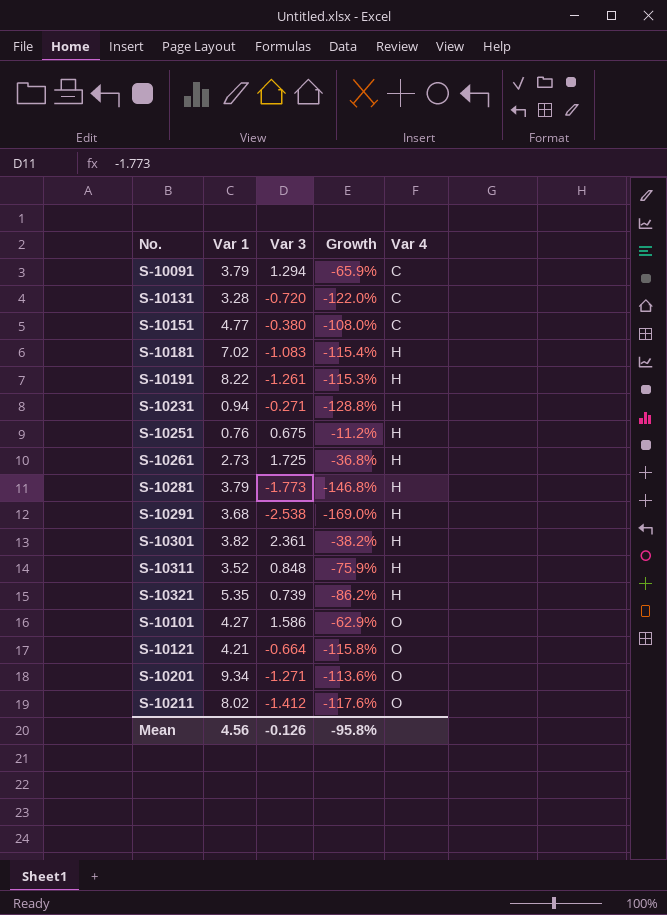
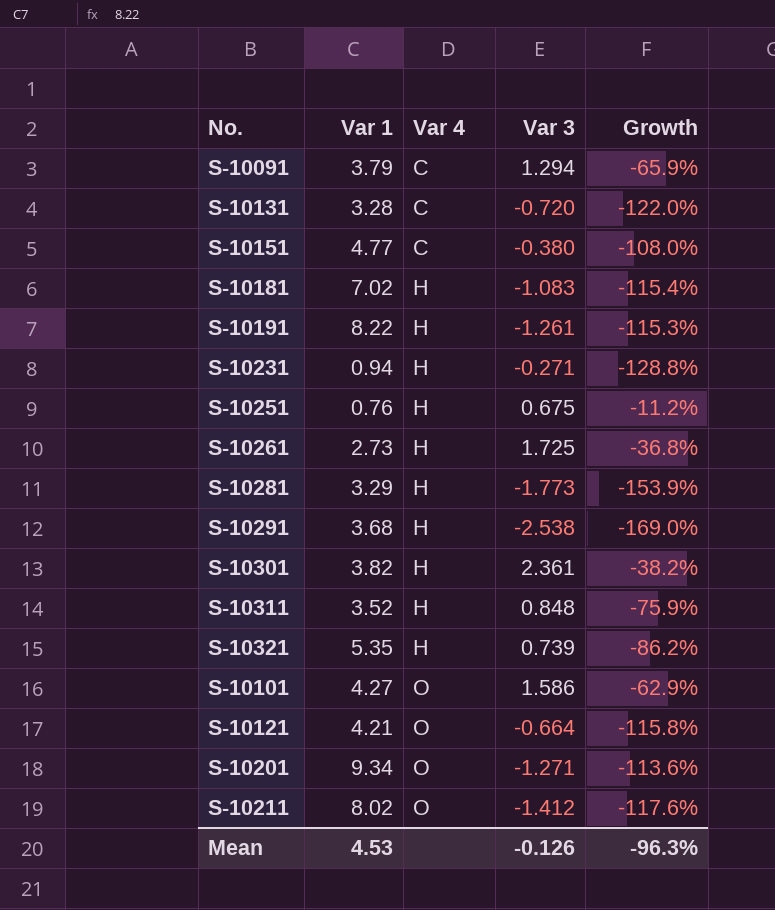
column Var 4 | position: 5 -> 3
S-10281 | Var 1: 3.79 -> 3.29
S-10281 | Growth: -146.8% -> -153.9%
Mean | Var 1: 4.56 -> 4.53
Mean | Growth: -95.8% -> -96.3%

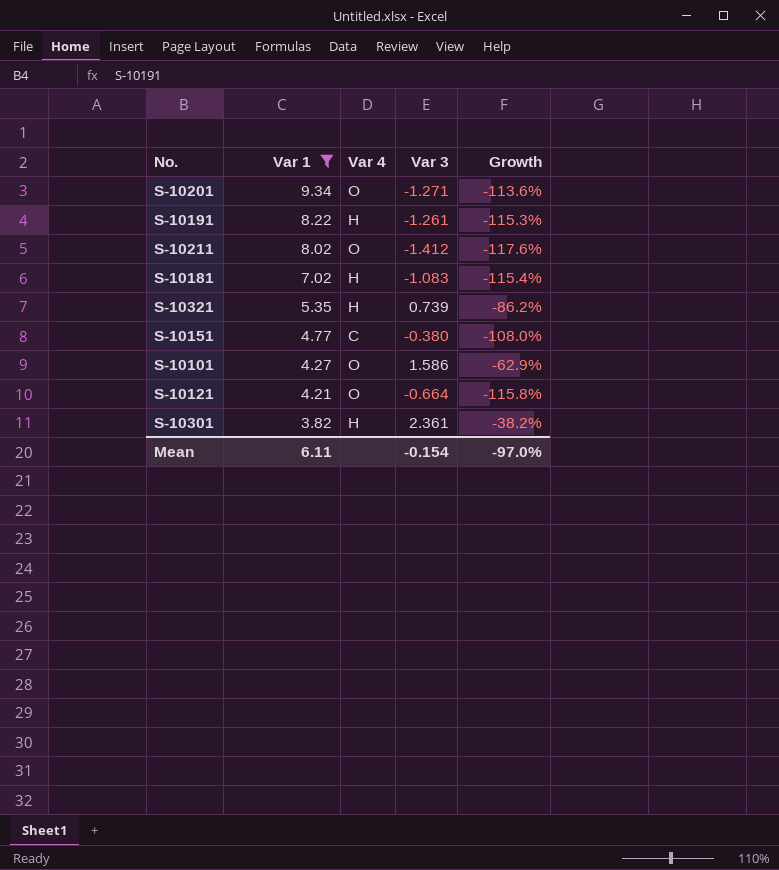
filter: none -> Var 1 >= 3.82
row order: Var 4 ascending -> Var 1 descending
Mean | Var 1: 4.53 -> 6.11
Mean | Var 3: -0.126 -> -0.154
Mean | Growth: -96.3% -> -97.0%

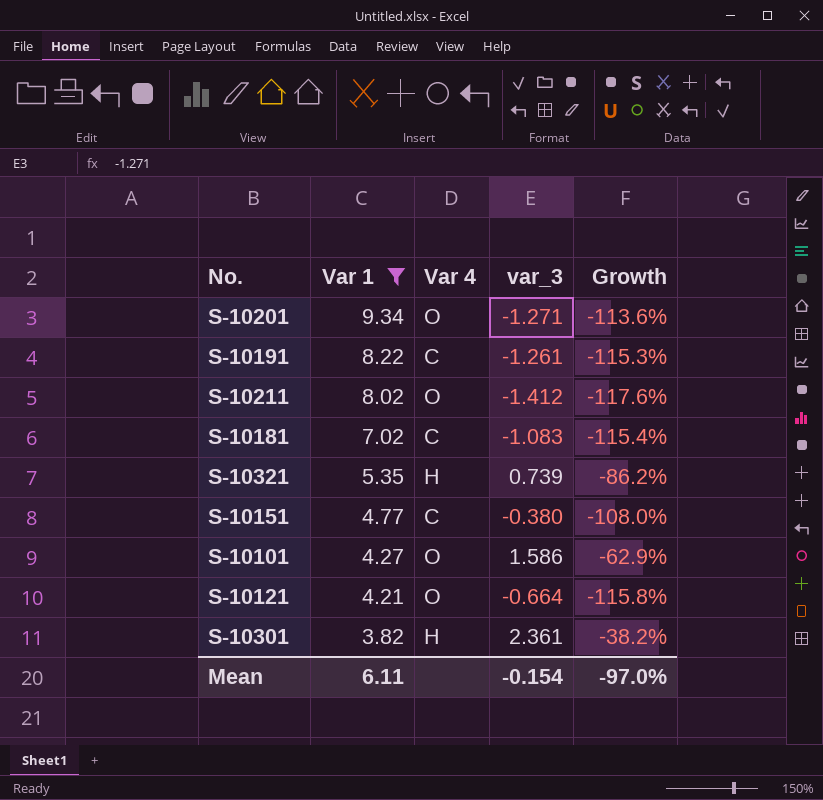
column name: Var 3 -> var_3
S-10191 | Var 4: H -> C
S-10181 | Var 4: H -> C

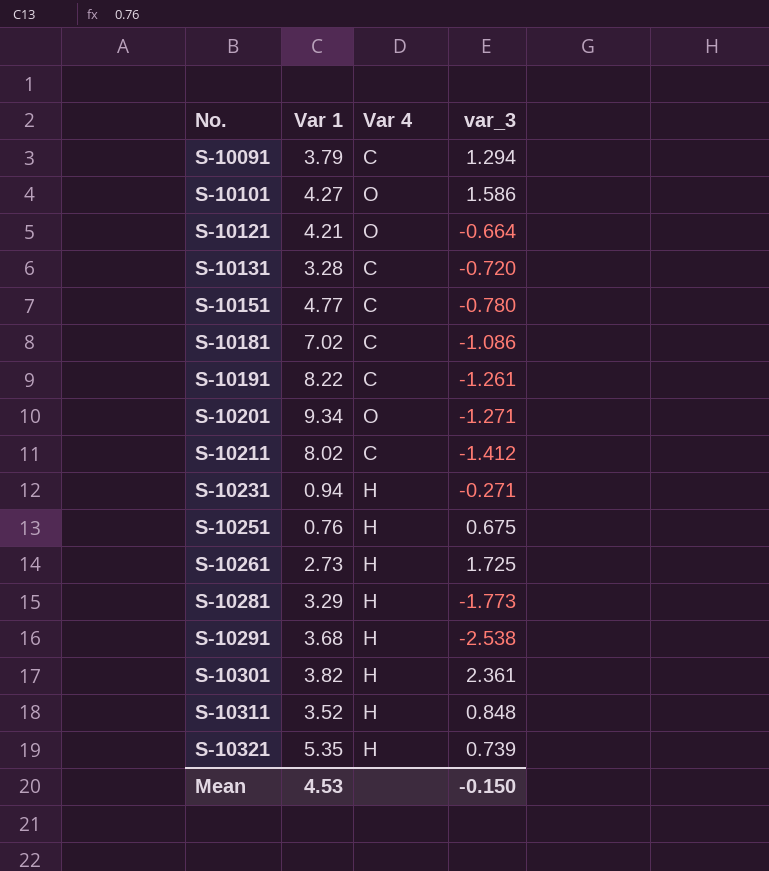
filter: Var 1 >= 3.82 -> none
row order: Var 1 descending -> No. ascending
column Growth | formula: ([var_3] - [Var 1]) / [Var 1] -> none
S-10151 | var_3: -0.380 -> -0.780
S-10181 | var_3: -1.083 -> -1.086
S-10211 | Var 4: O -> C
Mean | Var 1: 6.11 -> 4.53
Mean | var_3: -0.154 -> -0.150

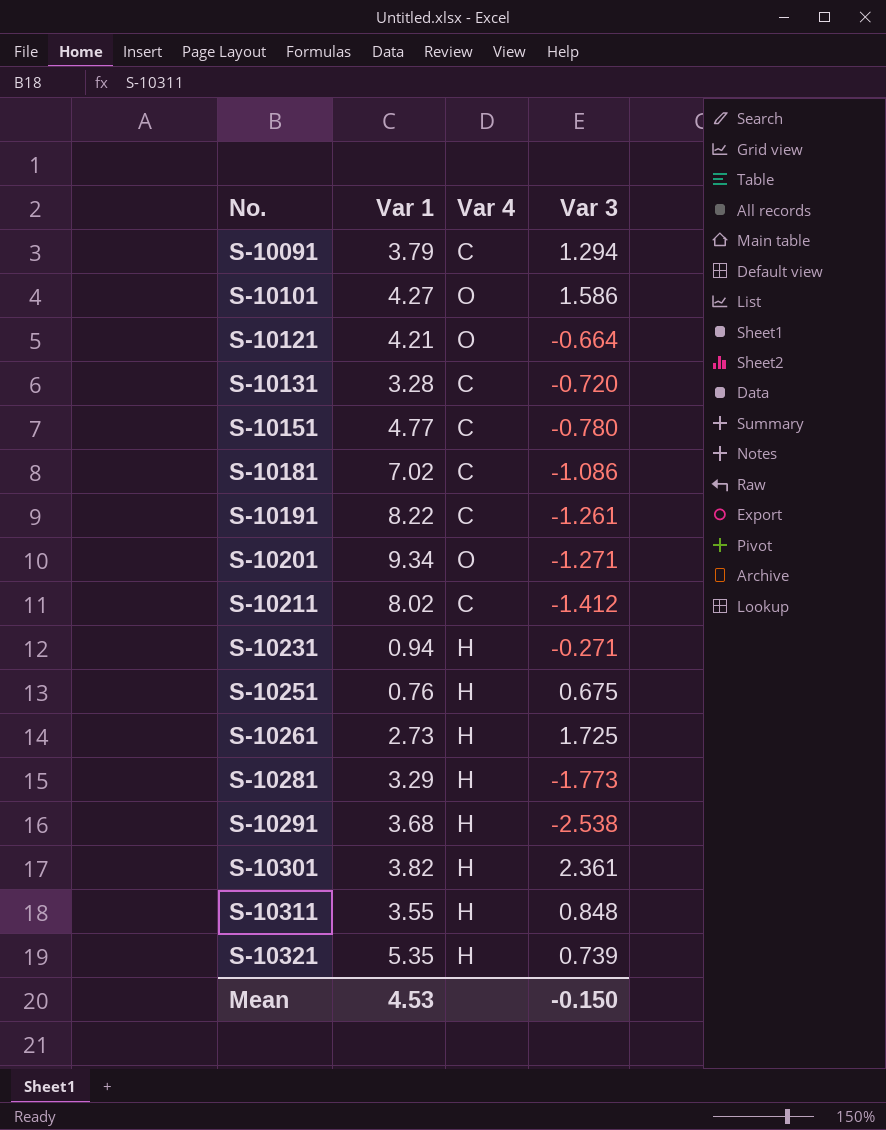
column name: var_3 -> Var 3
S-10311 | Var 1: 3.52 -> 3.55

